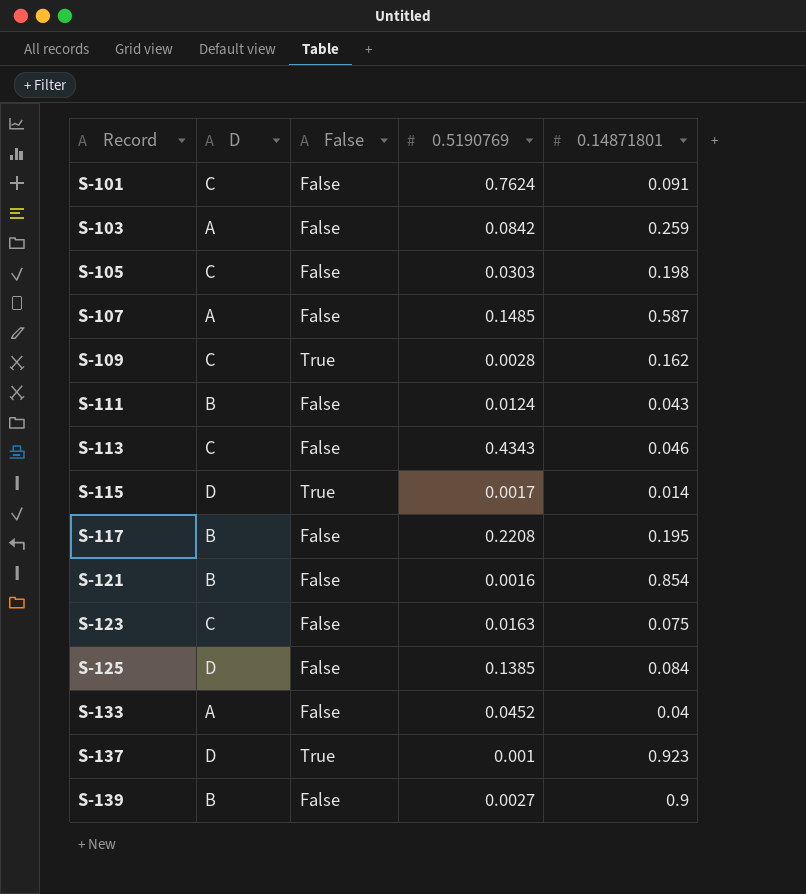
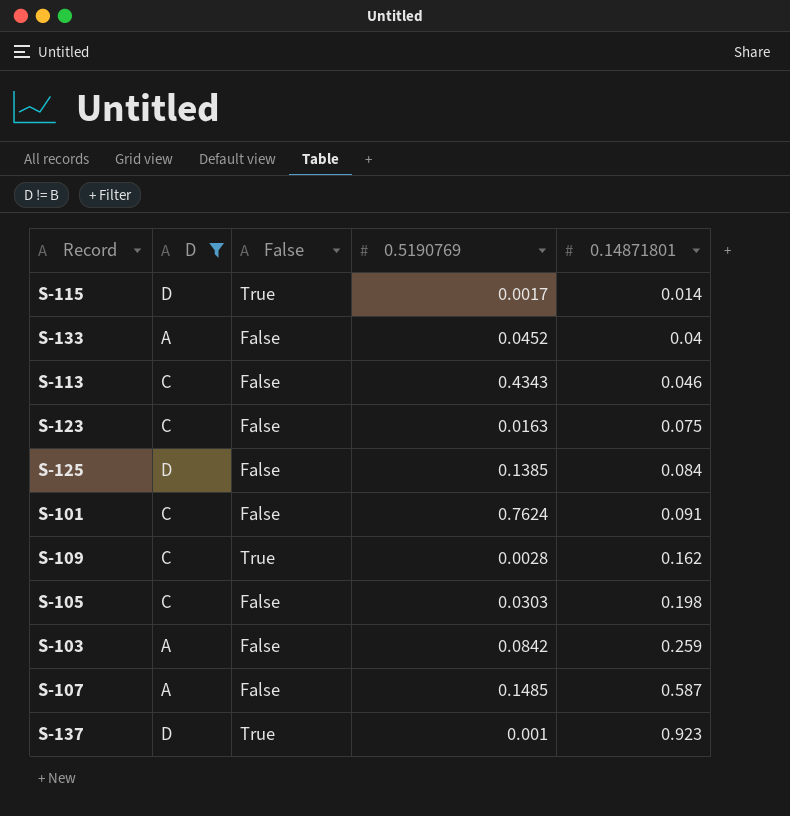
filter: none -> D != B
row order: Record ascending -> 0.14871801 ascending

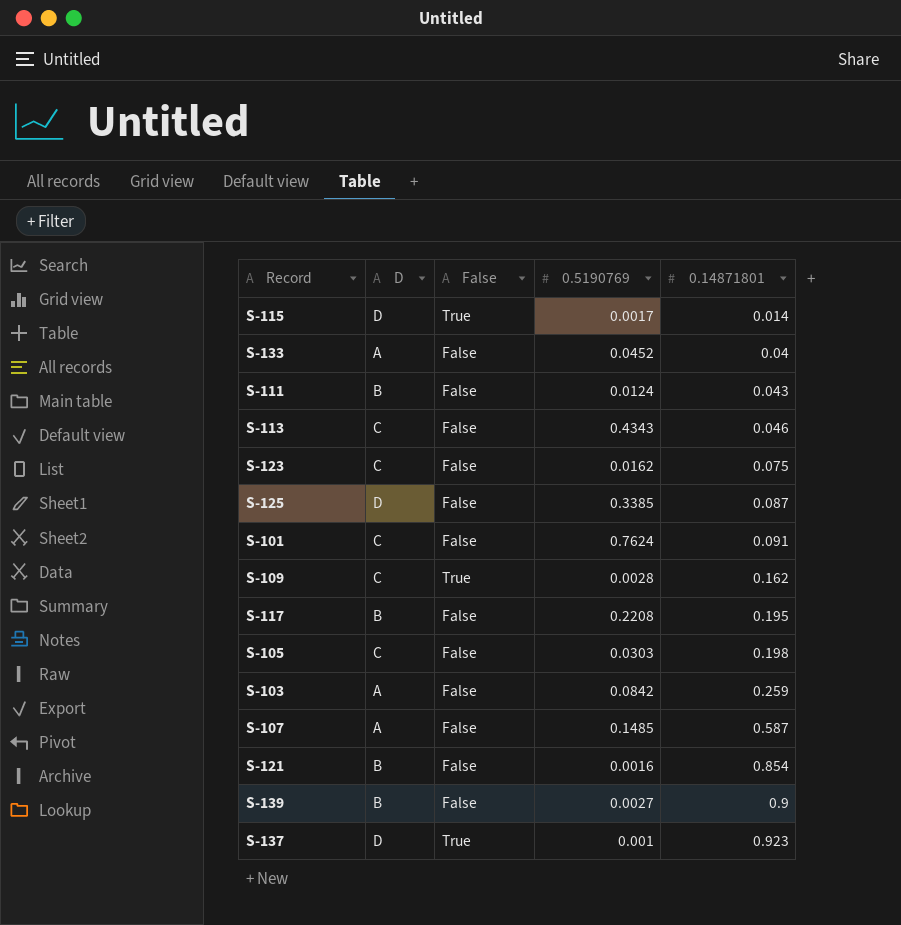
filter: D != B -> none
S-123 | 0.5190769: 0.0163 -> 0.0162
S-125 | 0.5190769: 0.1385 -> 0.3385
S-125 | 0.14871801: 0.084 -> 0.087

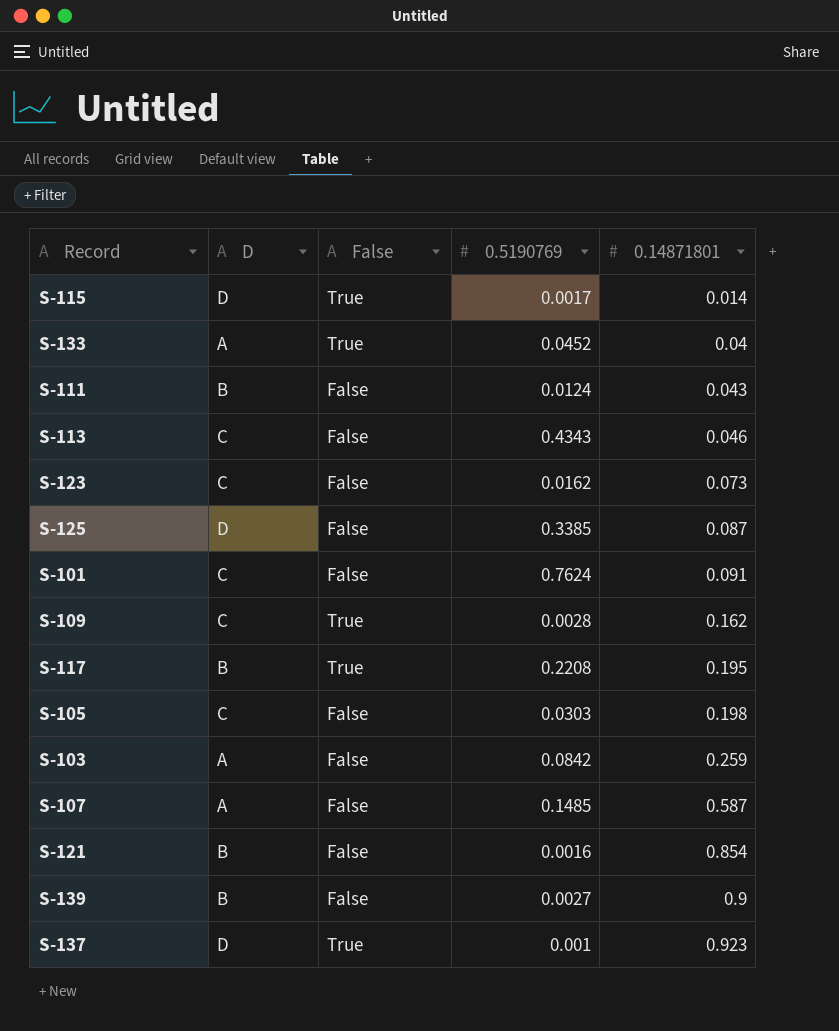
S-133 | False: False -> True
S-123 | 0.14871801: 0.075 -> 0.073
S-117 | False: False -> True

